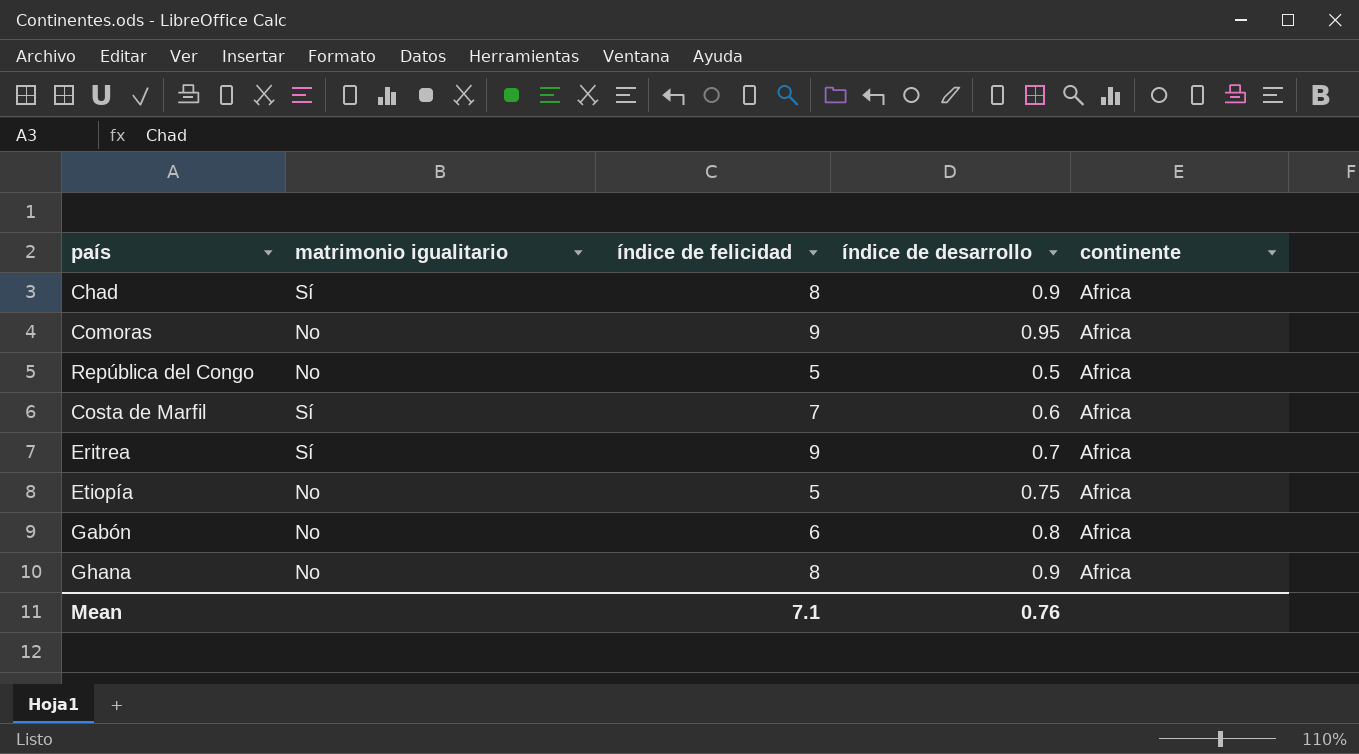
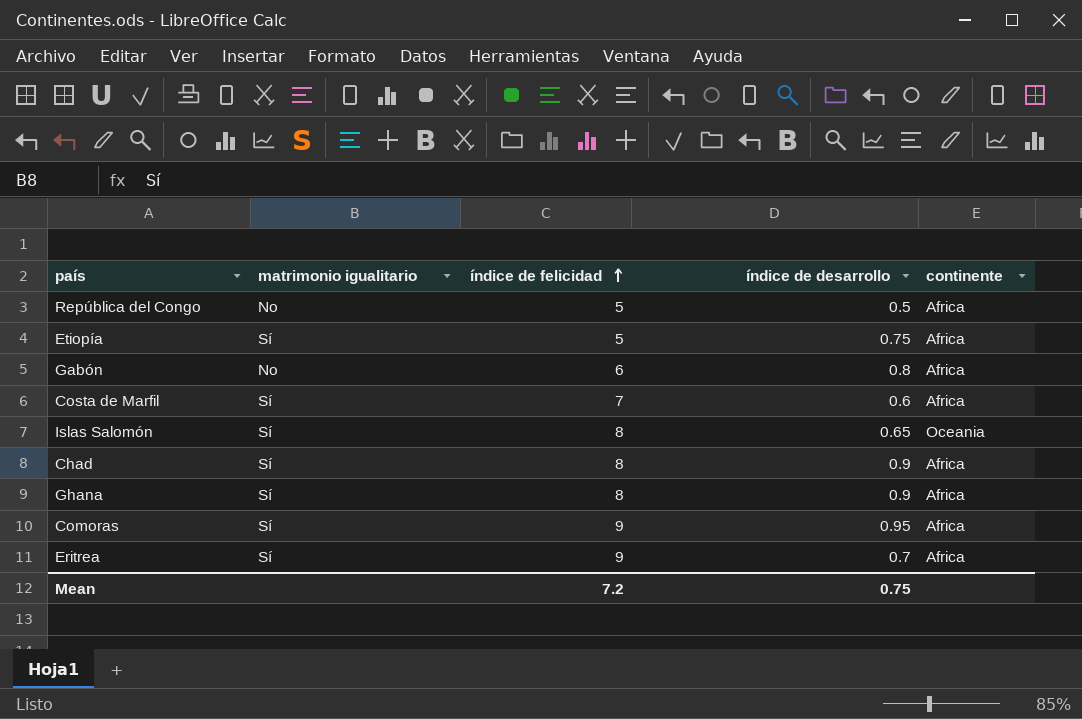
row order: none -> índice de felicidad ascending
Etiopía | matrimonio igualitario: No -> Sí
row Islas Salomón: none -> Sí | 8 | 0.65 | Oceania
Ghana | matrimonio igualitario: No -> Sí
Comoras | matrimonio igualitario: No -> Sí
Mean | índice de felicidad: 7.1 -> 7.2
Mean | índice de desarrollo: 0.76 -> 0.75

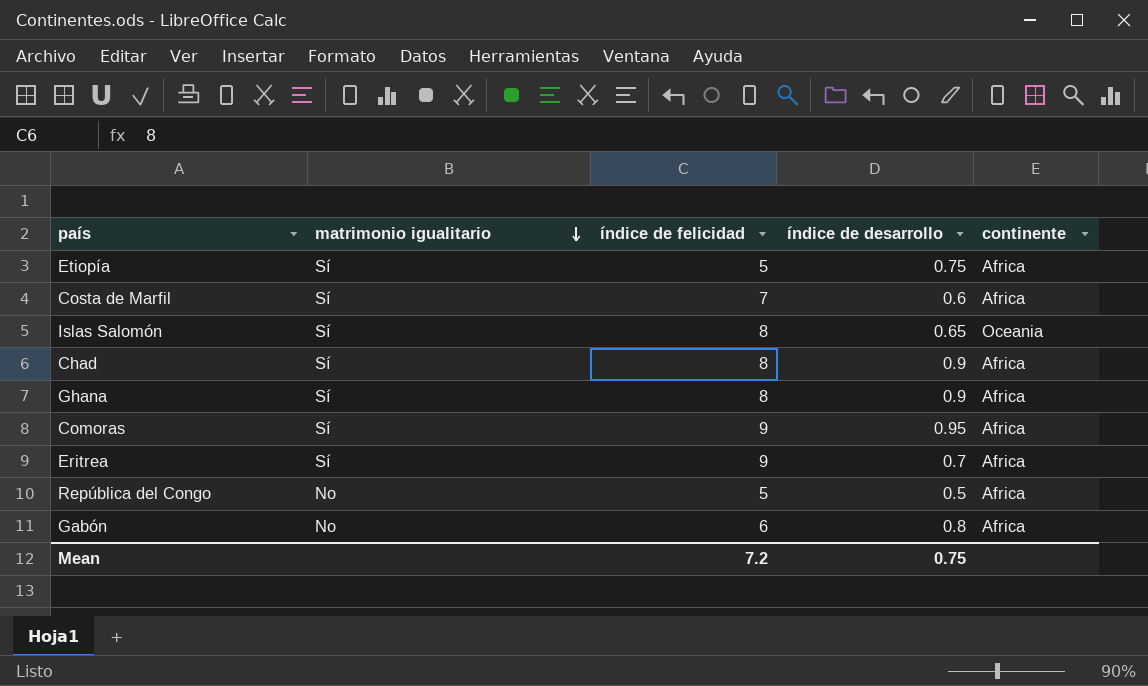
row order: índice de felicidad ascending -> matrimonio igualitario descending

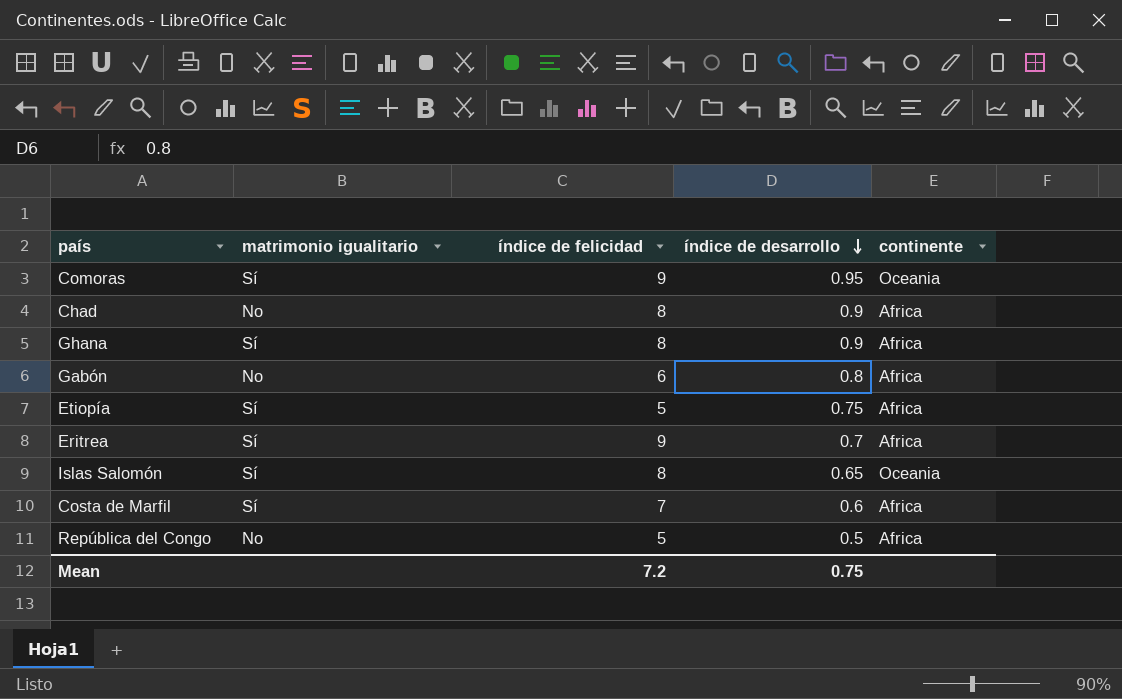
row order: matrimonio igualitario descending -> índice de desarrollo descending
Comoras | continente: Africa -> Oceania
Chad | matrimonio igualitario: Sí -> No

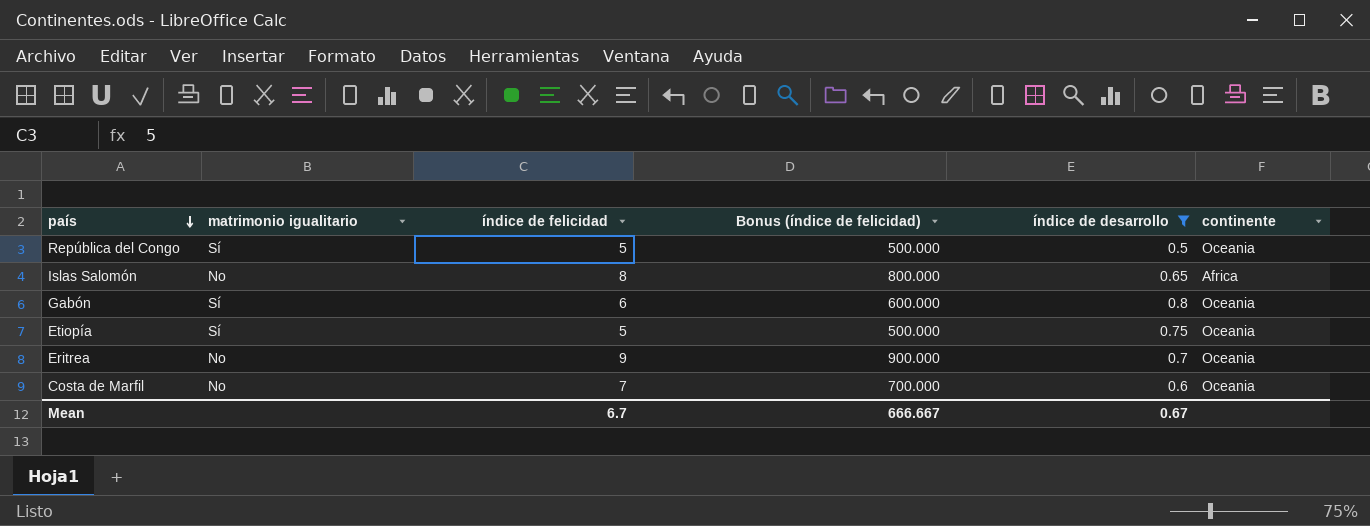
filter: none -> índice de desarrollo <= 0.8
row order: índice de desarrollo descending -> país descending
column Bonus (índice de felicidad) | formula: none -> [índice de felicidad] * 100
República del Congo | matrimonio igualitario: No -> Sí
República del Congo | continente: Africa -> Oceania
Islas Salomón | matrimonio igualitario: Sí -> No
Islas Salomón | continente: Oceania -> Africa
Gabón | matrimonio igualitario: No -> Sí
Gabón | continente: Africa -> Oceania
Etiopía | continente: Africa -> Oceania
Eritrea | matrimonio igualitario: Sí -> No
Eritrea | continente: Africa -> Oceania
Costa de Marfil | matrimonio igualitario: Sí -> No
Costa de Marfil | continente: Africa -> Oceania
Mean | índice de felicidad: 7.2 -> 6.7
Mean | índice de desarrollo: 0.75 -> 0.67

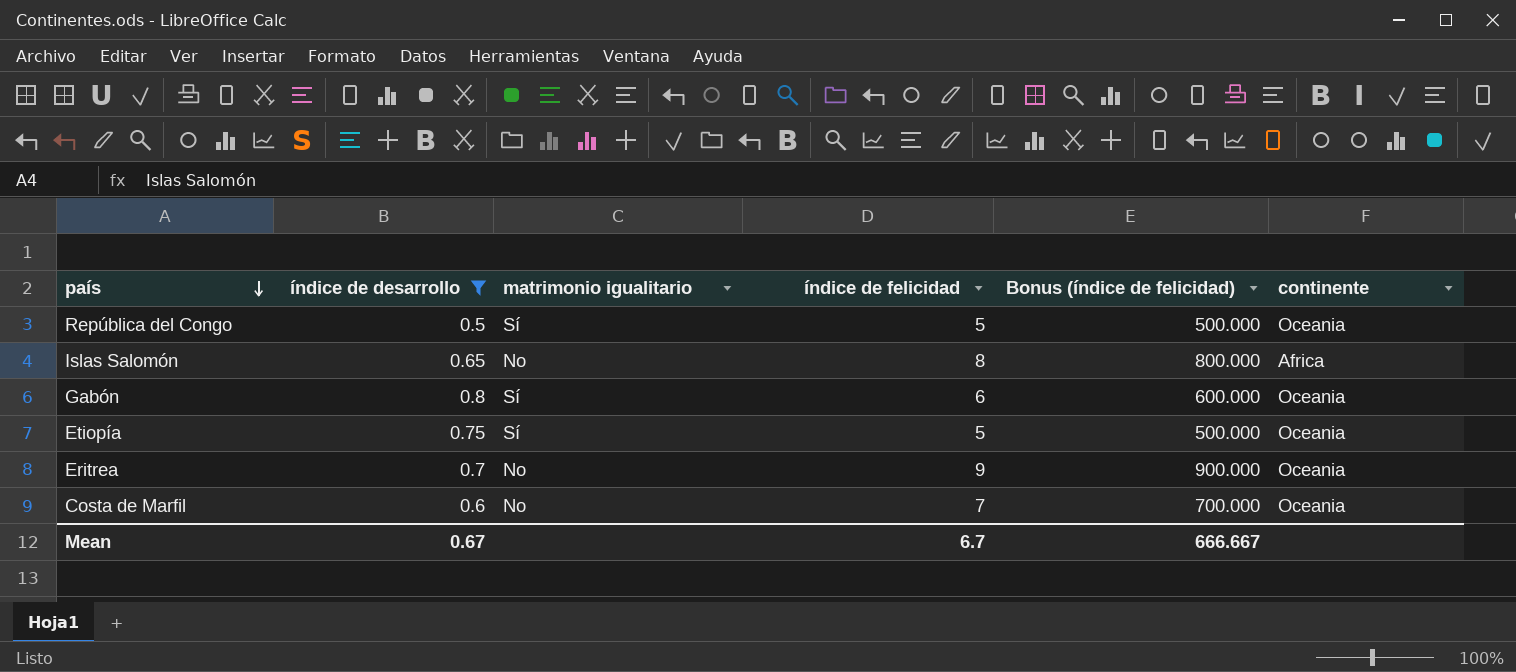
column índice de desarrollo | position: 5 -> 2

